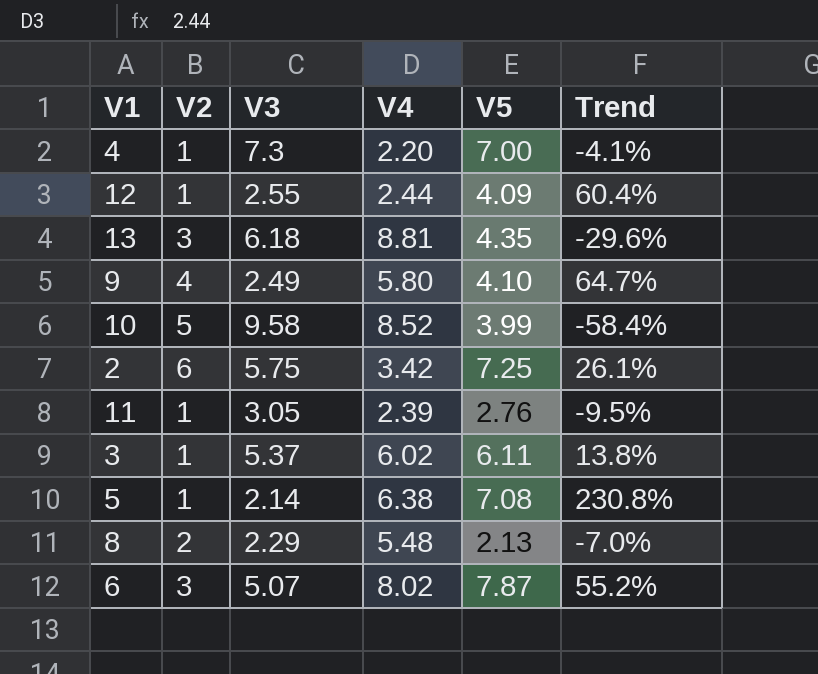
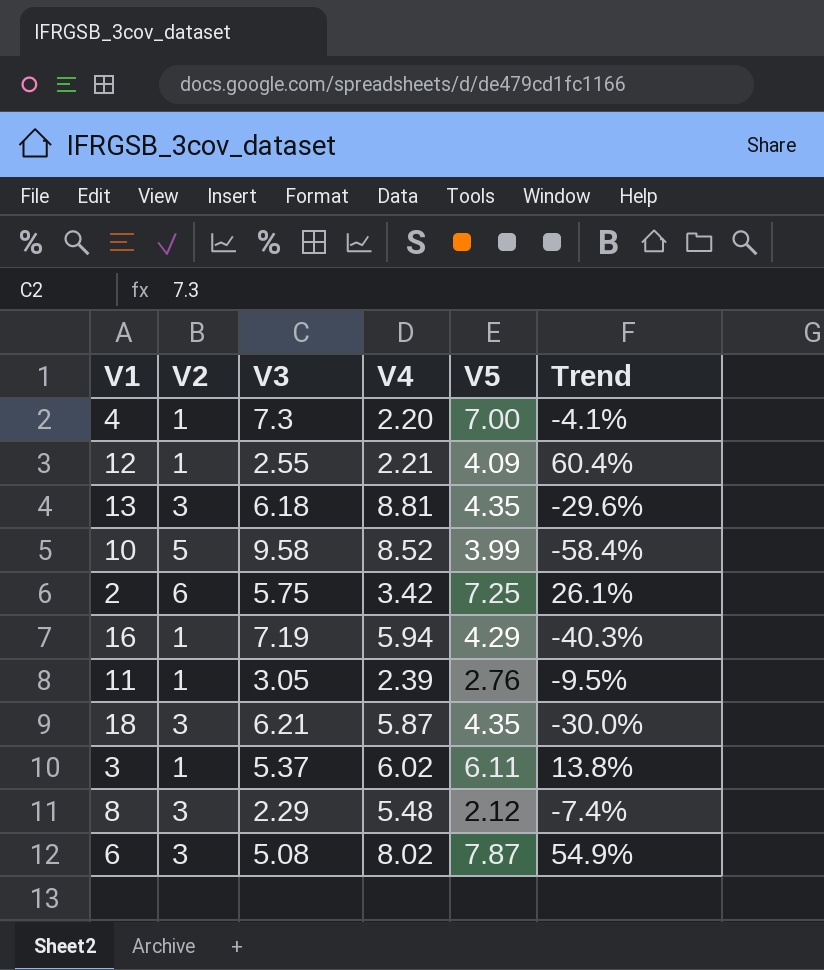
row 9: 4 | 2.49 | 5.80 | 4.10 | 64.7% -> none
row 5: 1 | 2.14 | 6.38 | 7.08 | 230.8% -> none
12 | V4: 2.44 -> 2.21
row 16: none -> 1 | 7.19 | 5.94 | 4.29 | -40.3%
row 18: none -> 3 | 6.21 | 5.87 | 4.35 | -30.0%
8 | V2: 2 -> 3
8 | V5: 2.13 -> 2.12
8 | Trend: -7.0% -> -7.4%
6 | V3: 5.07 -> 5.08
6 | Trend: 55.2% -> 54.9%

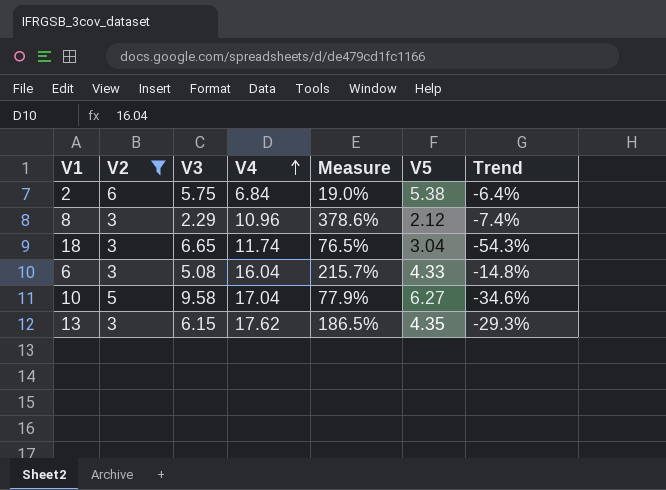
filter: none -> V2 != 1
row order: none -> V4 ascending
column Measure | formula: none -> ([V4] - [V3]) / [V3]
2 | V4: 3.42 -> 6.84
2 | V5: 7.25 -> 5.38
2 | Trend: 26.1% -> -6.4%
8 | V4: 5.48 -> 10.96
18 | V3: 6.21 -> 6.65
18 | V4: 5.87 -> 11.74
18 | V5: 4.35 -> 3.04
18 | Trend: -30.0% -> -54.3%
6 | V4: 8.02 -> 16.04
6 | V5: 7.87 -> 4.33
6 | Trend: 54.9% -> -14.8%
10 | V4: 8.52 -> 17.04
10 | V5: 3.99 -> 6.27
10 | Trend: -58.4% -> -34.6%
13 | V3: 6.18 -> 6.15
13 | V4: 8.81 -> 17.62
13 | Trend: -29.6% -> -29.3%

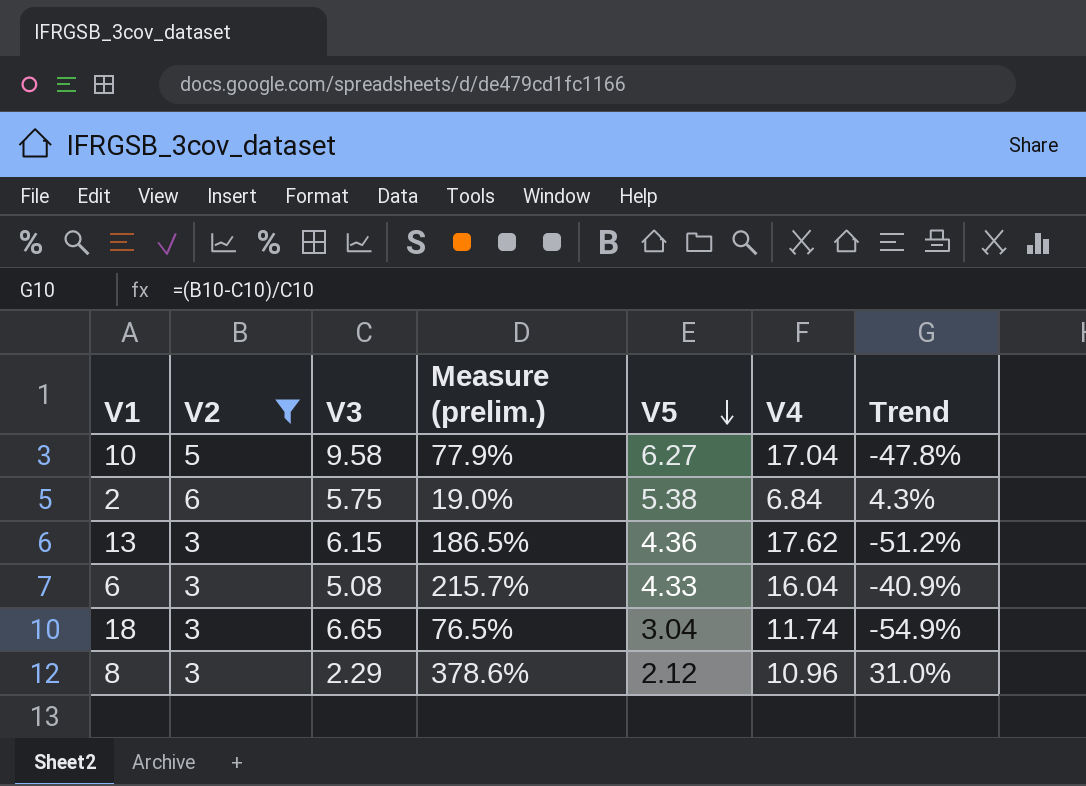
row order: V4 ascending -> V5 descending
column name: Measure -> Measure (prelim.)
column V4 | position: 4 -> 6
column Trend | formula: ([V5] - [V3]) / [V3] -> ([V2] - [V3]) / [V3]
13 | V5: 4.35 -> 4.36

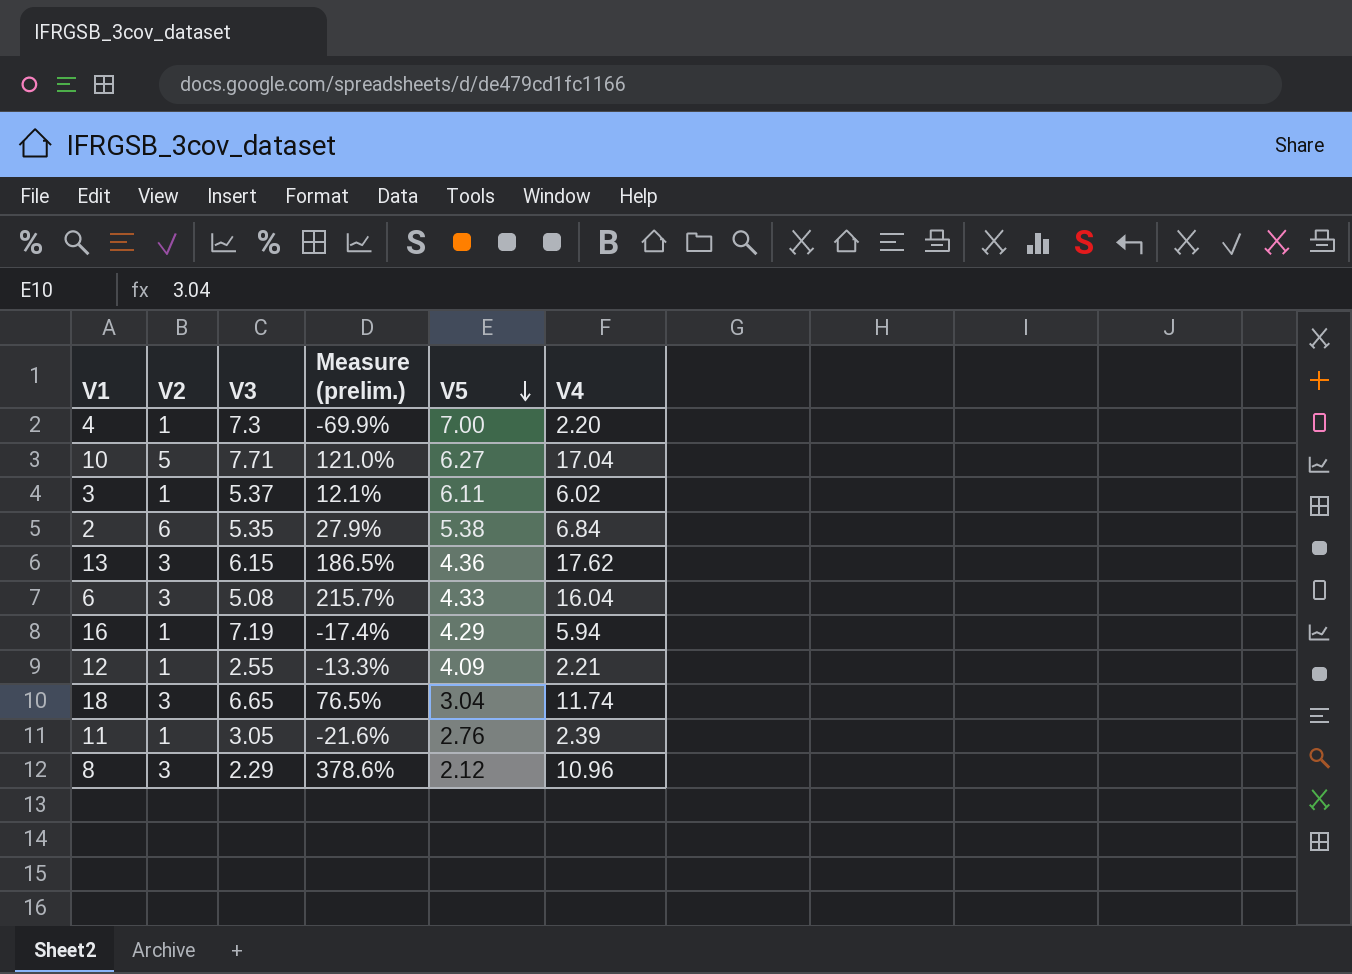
filter: V2 != 1 -> none
column Trend | formula: ([V2] - [V3]) / [V3] -> none
10 | V3: 9.58 -> 7.71
10 | Measure (prelim.): 77.9% -> 121.0%
2 | V3: 5.75 -> 5.35
2 | Measure (prelim.): 19.0% -> 27.9%

